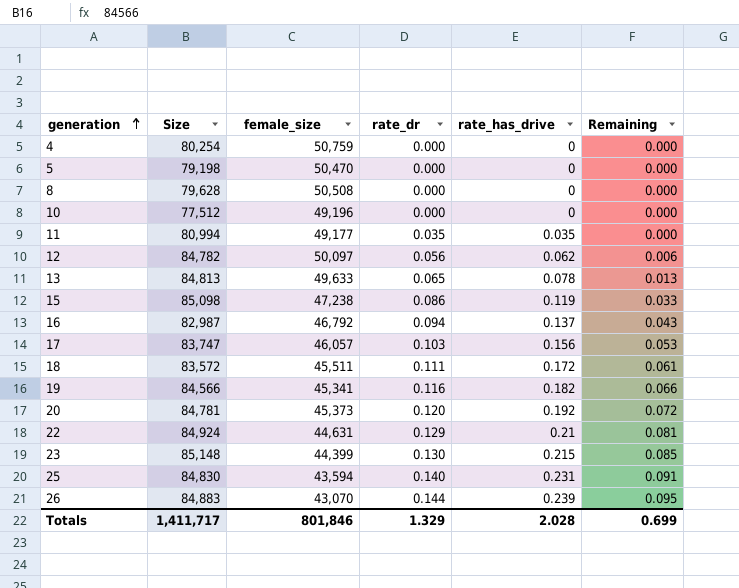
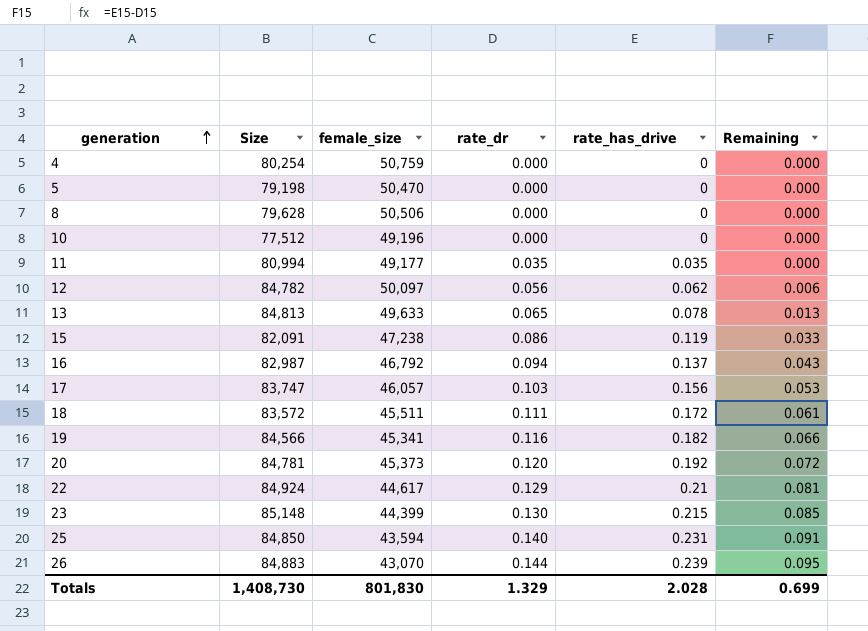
8 | female_size: 50,508 -> 50,506
15 | Size: 85,098 -> 82,091
22 | female_size: 44,631 -> 44,617
25 | Size: 84,830 -> 84,850
Totals | Size: 1,411,717 -> 1,408,730
Totals | female_size: 801,846 -> 801,830

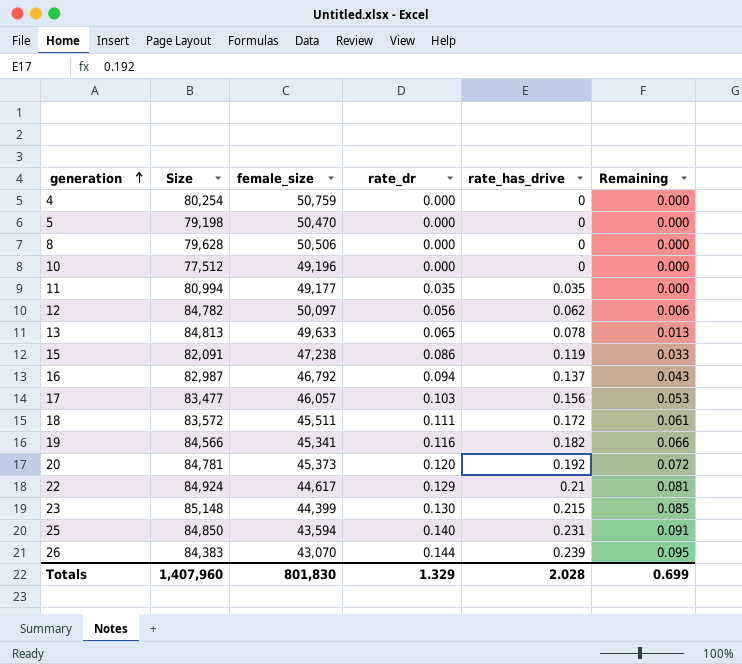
17 | Size: 83,747 -> 83,477
26 | Size: 84,883 -> 84,383
Totals | Size: 1,408,730 -> 1,407,960

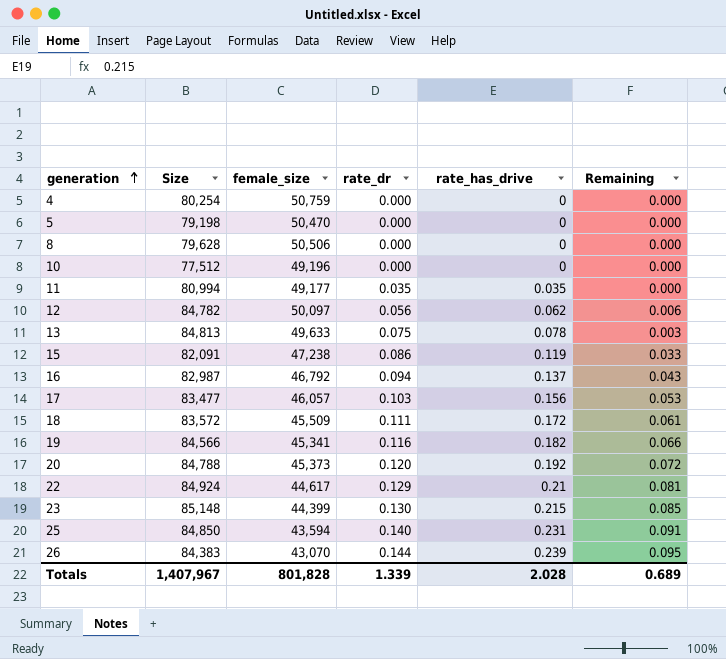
13 | rate_dr: 0.065 -> 0.075
13 | Remaining: 0.013 -> 0.003
18 | female_size: 45,511 -> 45,509
20 | Size: 84,781 -> 84,788
Totals | Size: 1,407,960 -> 1,407,967
Totals | female_size: 801,830 -> 801,828
Totals | rate_dr: 1.329 -> 1.339
Totals | Remaining: 0.699 -> 0.689

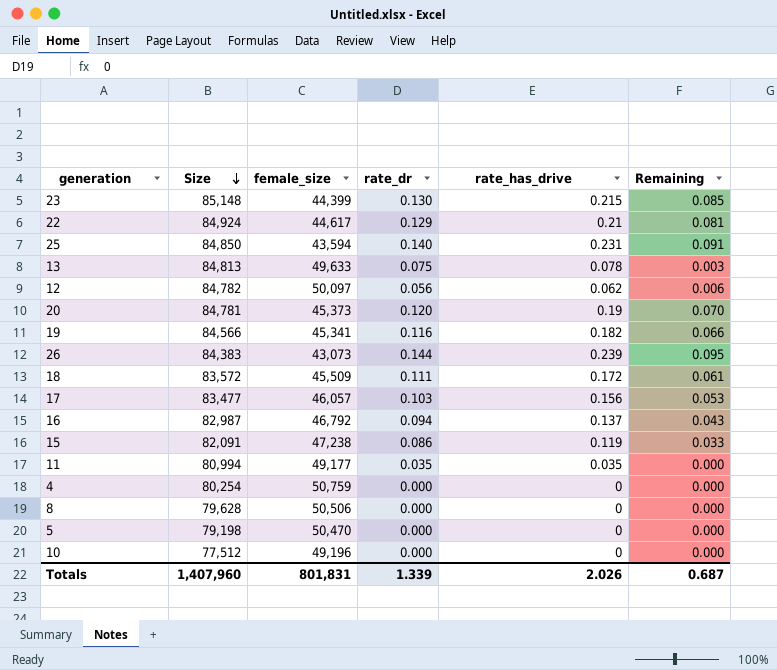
row order: generation ascending -> Size descending
20 | Size: 84,788 -> 84,781
20 | rate_has_drive: 0.192 -> 0.19
20 | Remaining: 0.072 -> 0.070
26 | female_size: 43,070 -> 43,073
Totals | Size: 1,407,967 -> 1,407,960
Totals | female_size: 801,828 -> 801,831
Totals | rate_has_drive: 2.028 -> 2.026
Totals | Remaining: 0.689 -> 0.687

